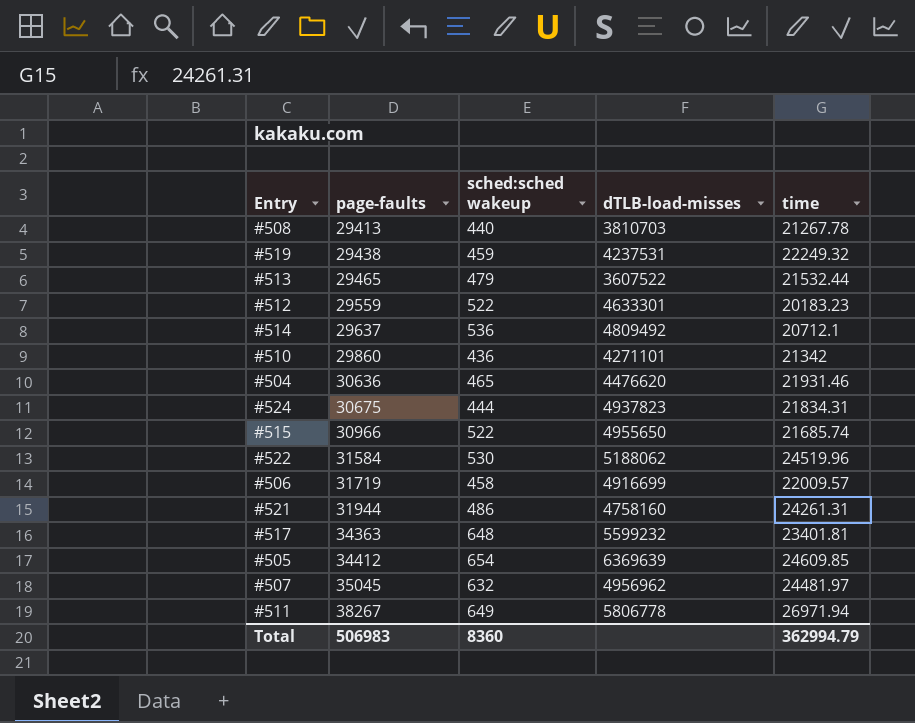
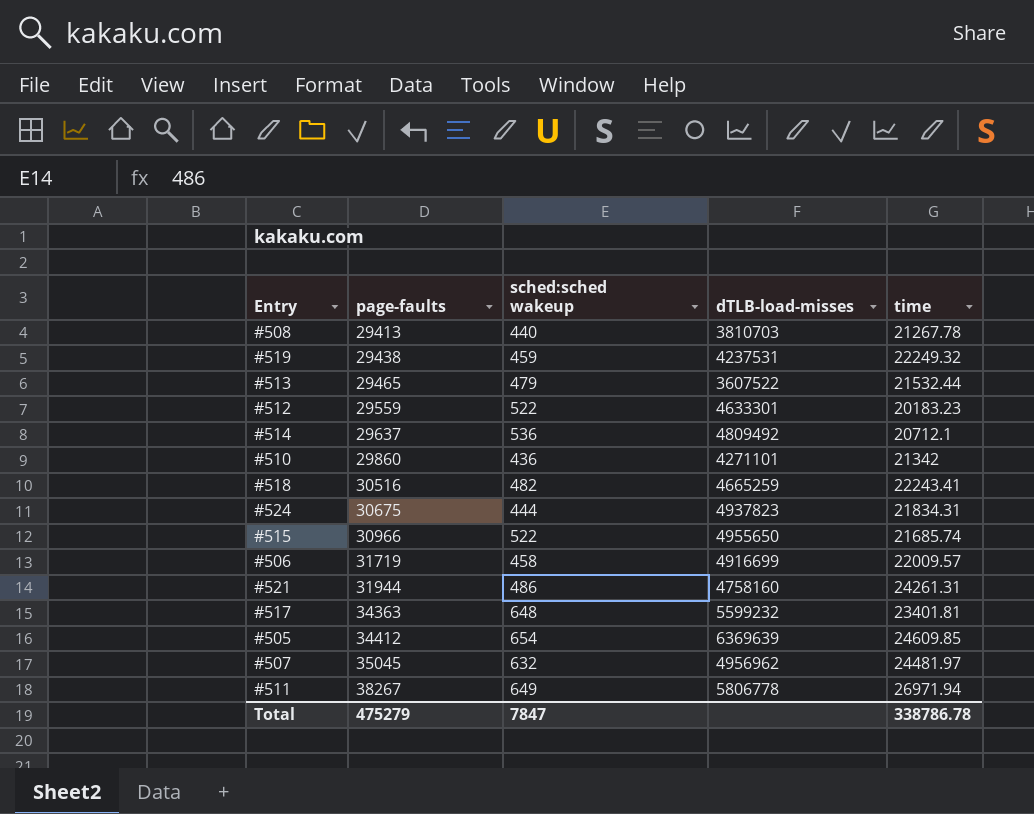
row #504: 30636 | 465 | 4476620 | 21931.46 -> none
row #522: 31584 | 530 | 5188062 | 24519.96 -> none
row #518: none -> 30516 | 482 | 4665259 | 22243.41
Total | page-faults: 506983 -> 475279
Total | sched:sched wakeup: 8360 -> 7847
Total | time: 362994.79 -> 338786.78

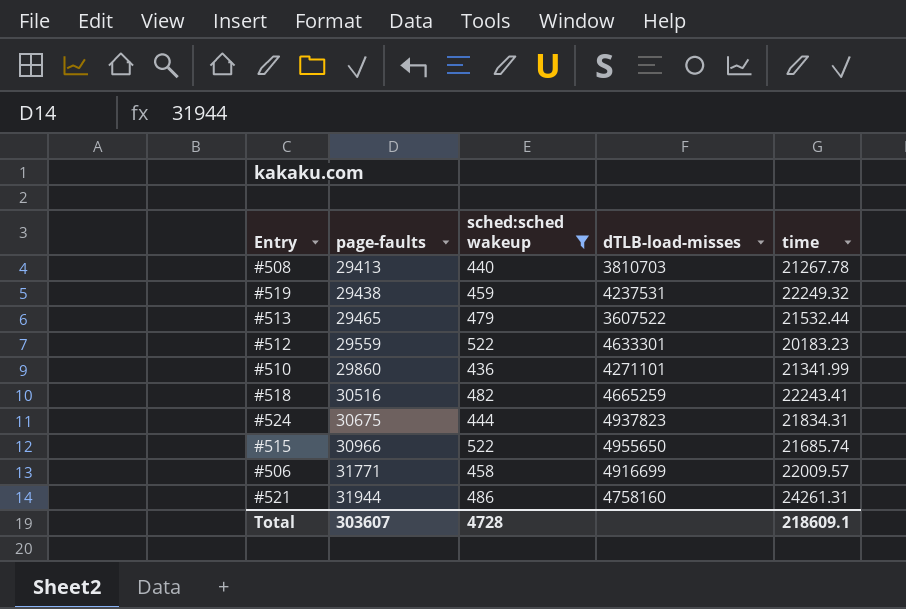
filter: none -> sched:sched wakeup <= 522
#510 | time: 21342 -> 21341.99
#506 | page-faults: 31719 -> 31771
Total | page-faults: 475279 -> 303607
Total | sched:sched wakeup: 7847 -> 4728
Total | time: 338786.78 -> 218609.1

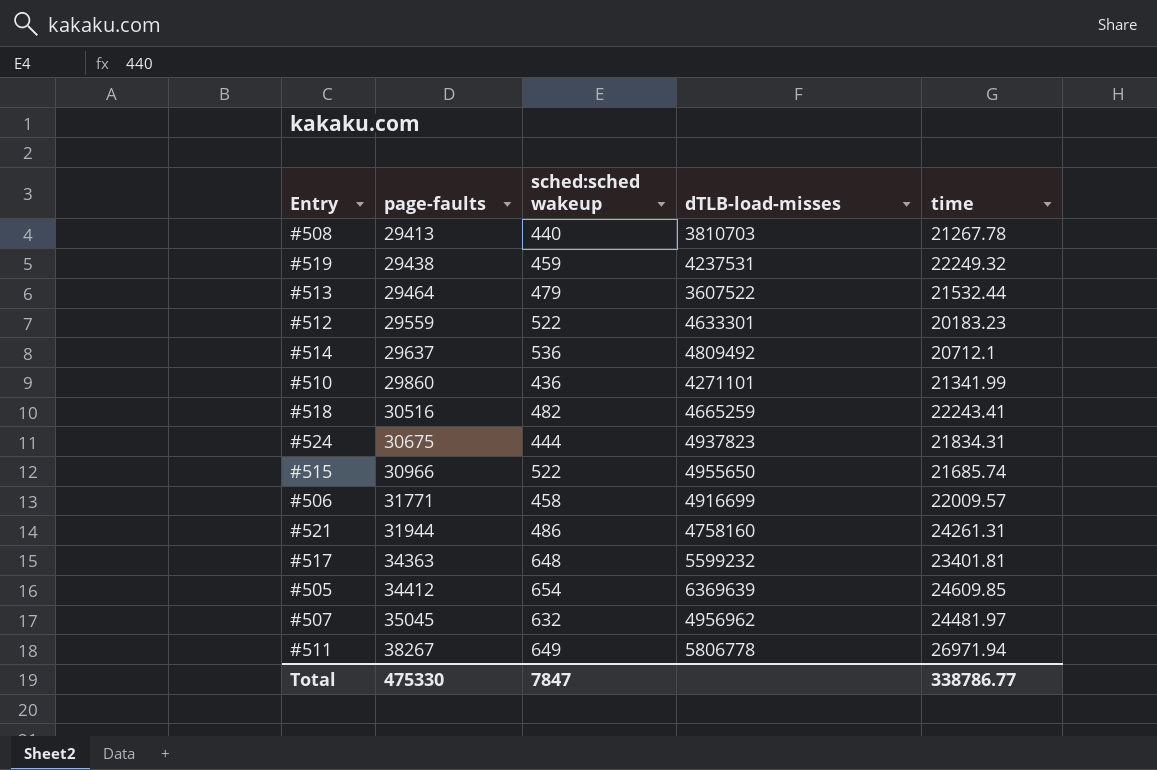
filter: sched:sched wakeup <= 522 -> none
#513 | page-faults: 29465 -> 29464
Total | page-faults: 303607 -> 475330
Total | sched:sched wakeup: 4728 -> 7847
Total | time: 218609.1 -> 338786.77

